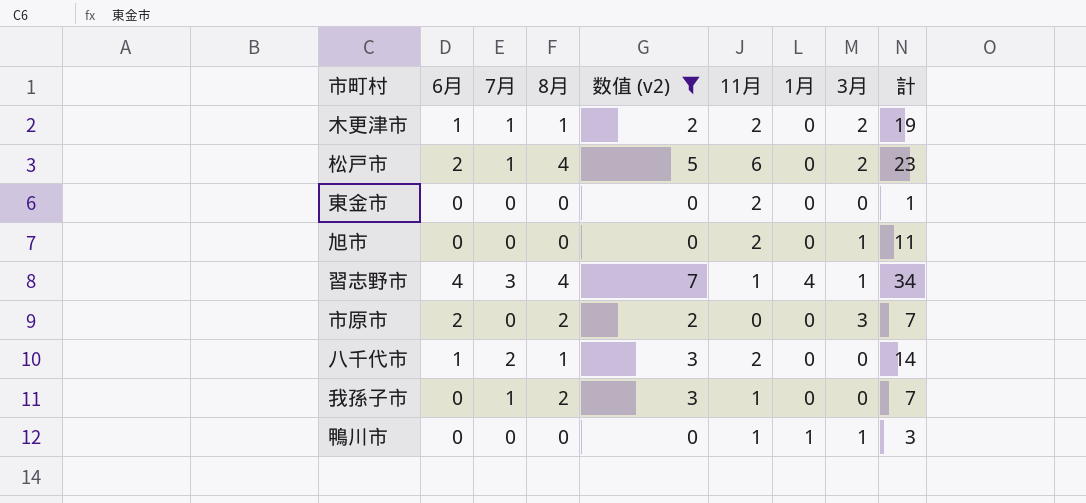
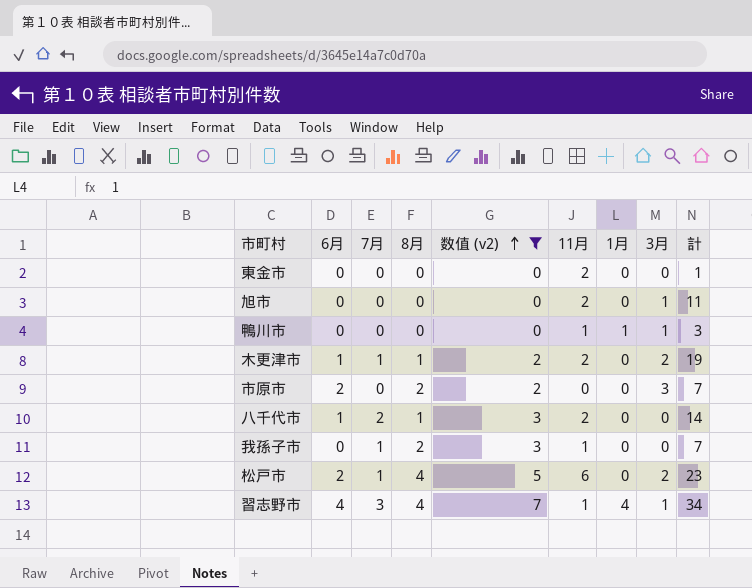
row order: none -> 数值 (v2) ascending

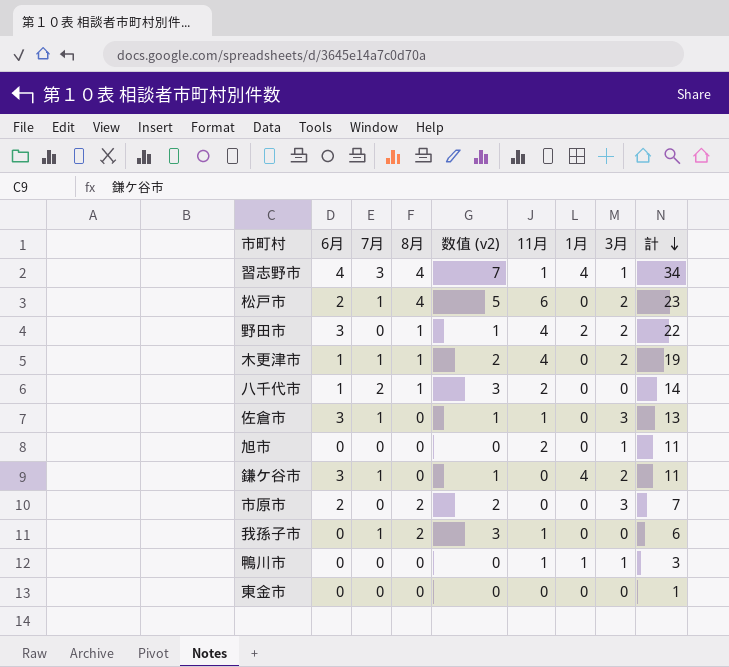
filter: 数值 (v2) != 1 -> none
row order: 数值 (v2) ascending -> 計 descending
木更津市 | 11月: 2 -> 4
我孫子市 | 計: 7 -> 6
東金市 | 11月: 2 -> 0

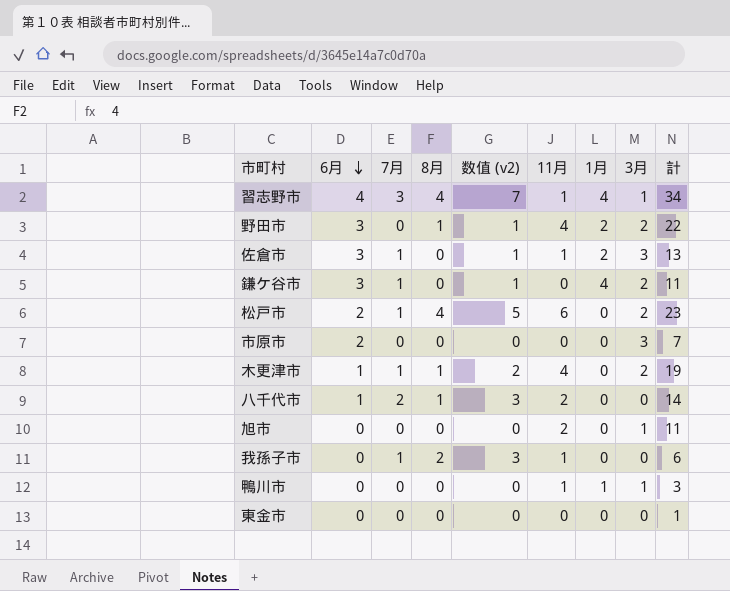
row order: 計 descending -> 6月 descending
佐倉市 | 1月: 0 -> 2
市原市 | 8月: 2 -> 0
市原市 | 数值 (v2): 2 -> 0

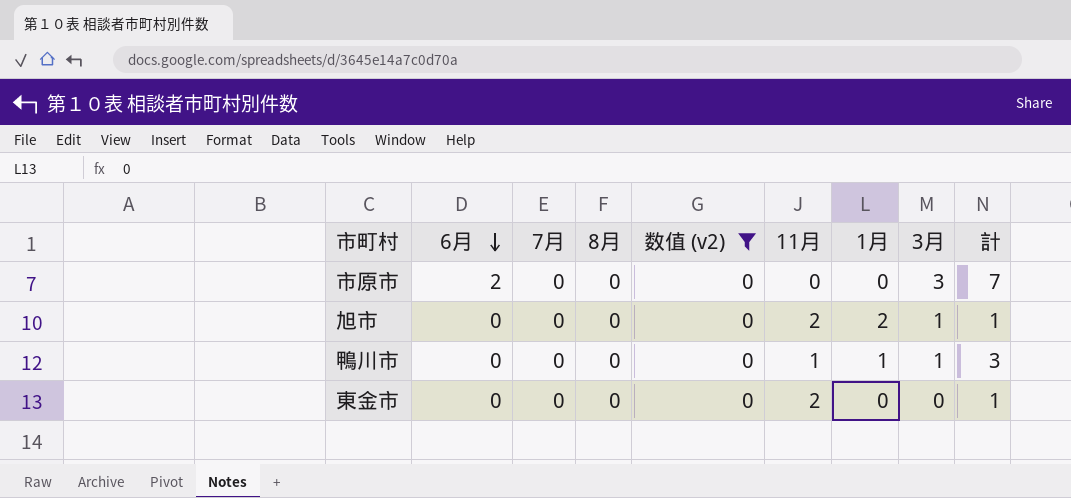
filter: none -> 数值 (v2) = 0
旭市 | 1月: 0 -> 2
旭市 | 計: 11 -> 1
東金市 | 11月: 0 -> 2

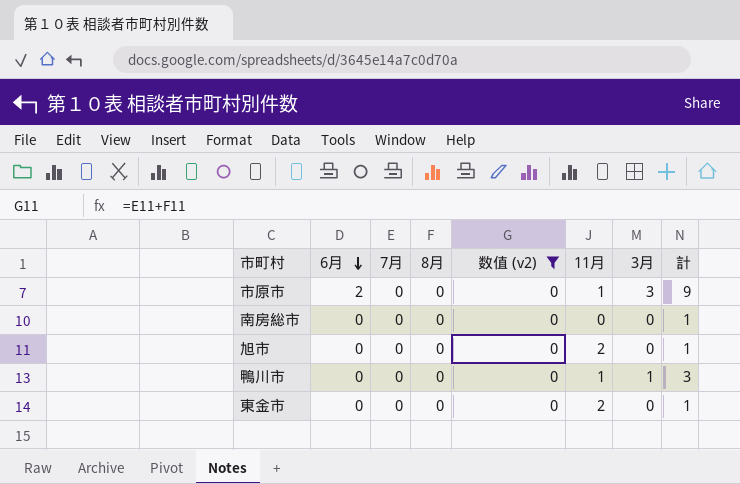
column 1月 | position: 7 -> none
市原市 | 11月: 0 -> 1
市原市 | 計: 7 -> 9
row 南房総市: none -> 0 | 0 | 0 | 0 | 0 | 0 | 1
旭市 | 3月: 1 -> 0

